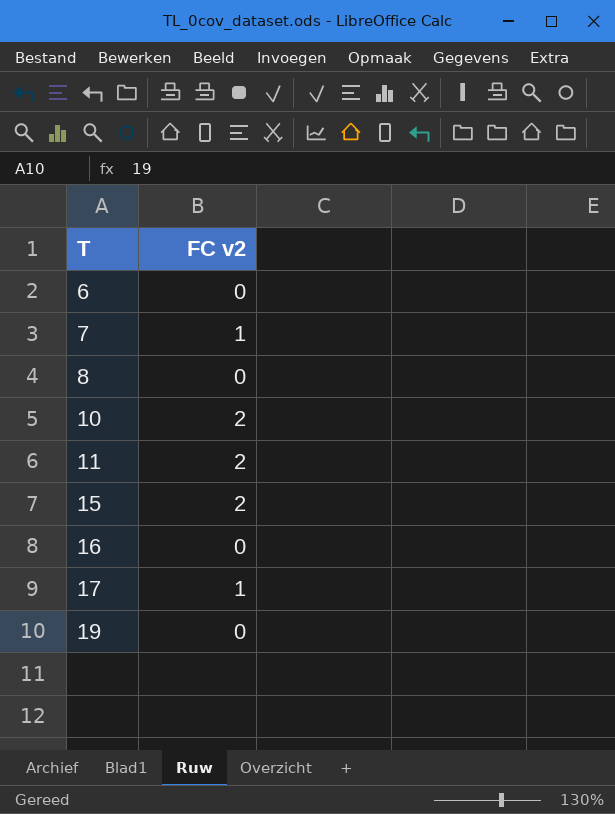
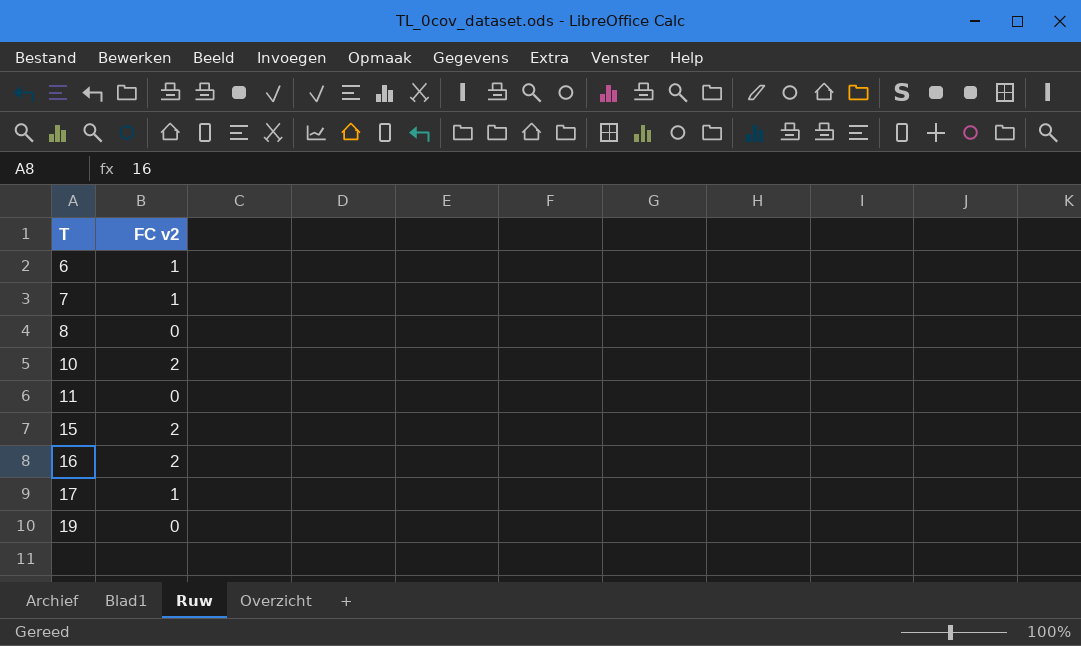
6 | FC v2: 0 -> 1
11 | FC v2: 2 -> 0
16 | FC v2: 0 -> 2

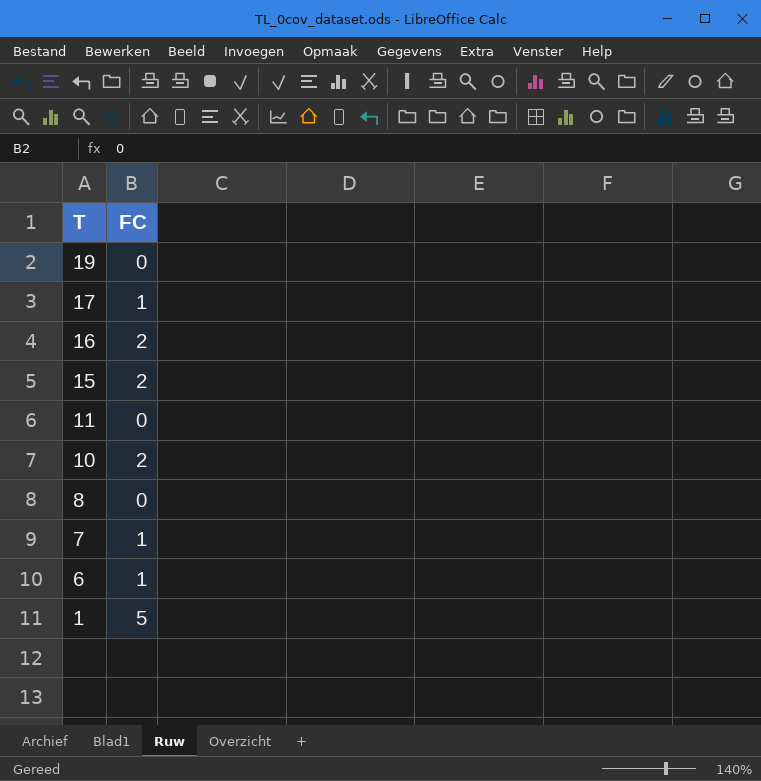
row order: T ascending -> T descending
column name: FC v2 -> FC
row 1: none -> 5

